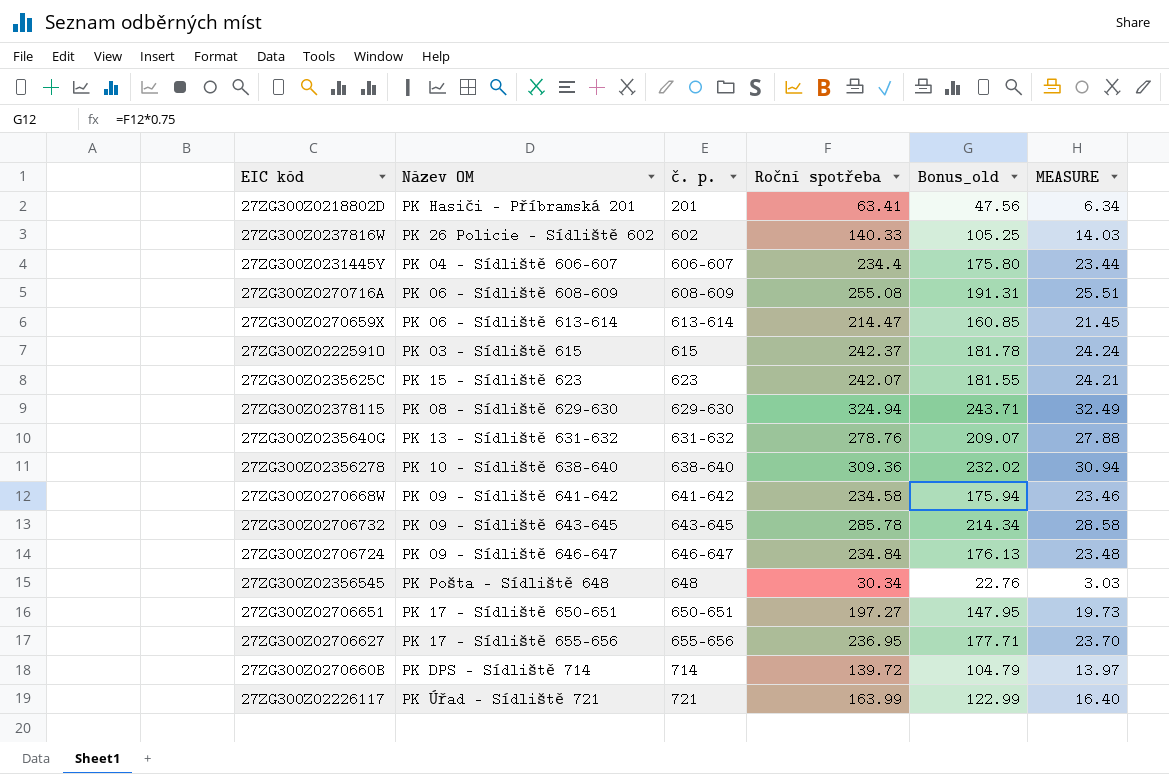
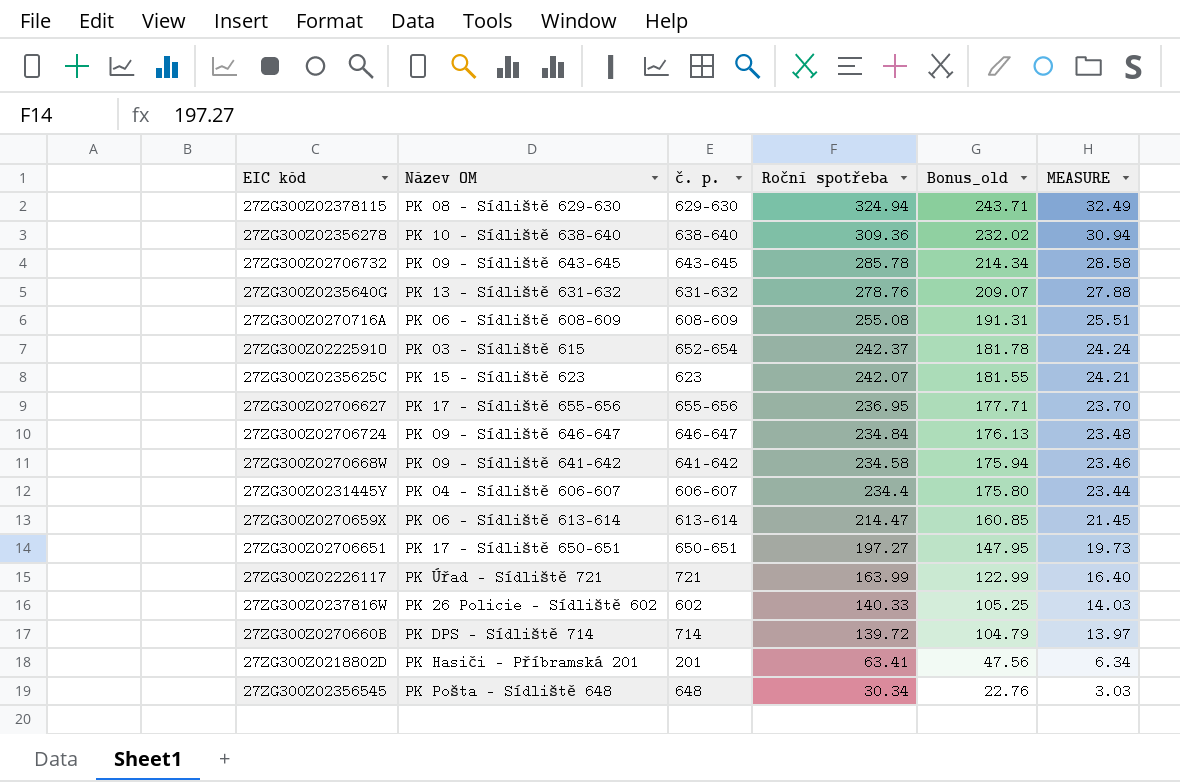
row order: č. p. ascending -> Roční spotřeba descending
27ZG300Z0222591O | č. p.: 615 -> 652-654

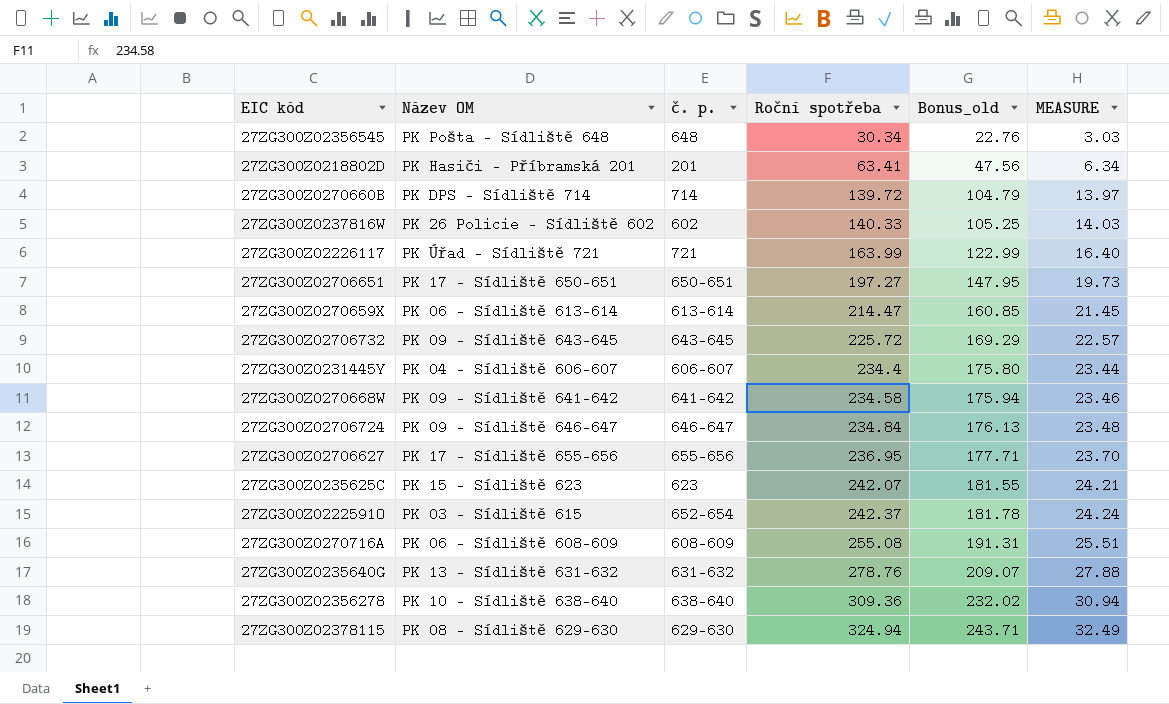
row order: Roční spotřeba descending -> Roční spotřeba ascending
27ZG300Z02706732 | Roční spotřeba: 285.78 -> 225.72
27ZG300Z02706732 | Bonus_old: 214.34 -> 169.29
27ZG300Z02706732 | MEASURE: 28.58 -> 22.57

